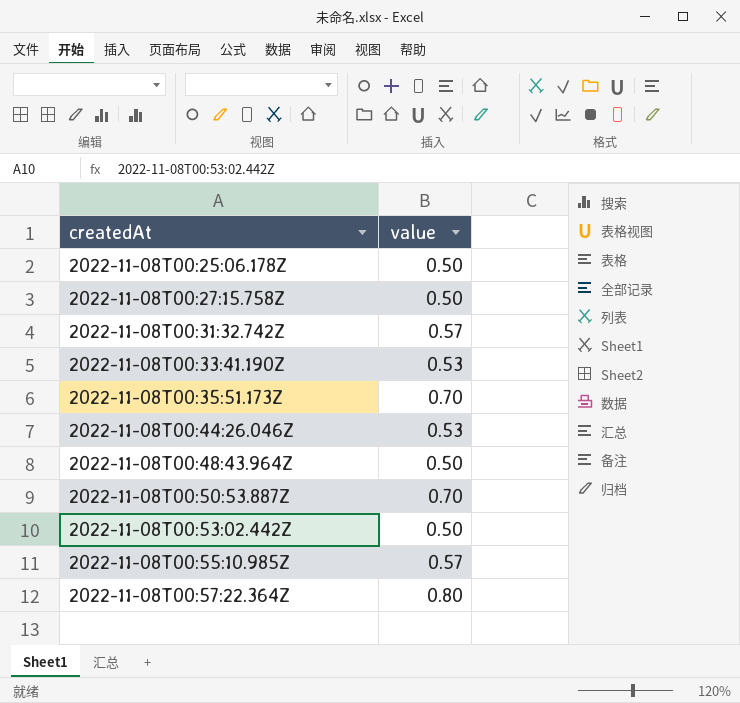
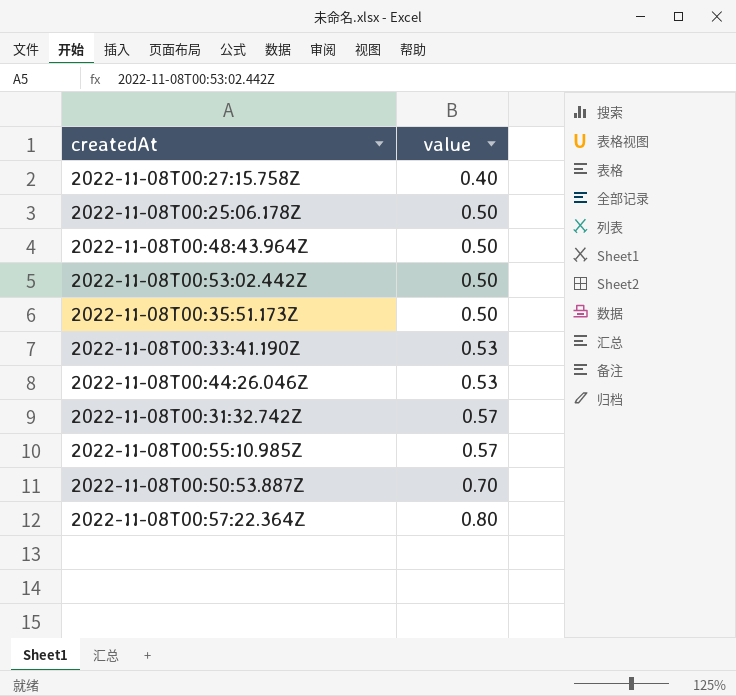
row order: createdAt ascending -> value ascending
2022-11-08T00:27:15.758Z | value: 0.50 -> 0.40
2022-11-08T00:35:51.173Z | value: 0.70 -> 0.50

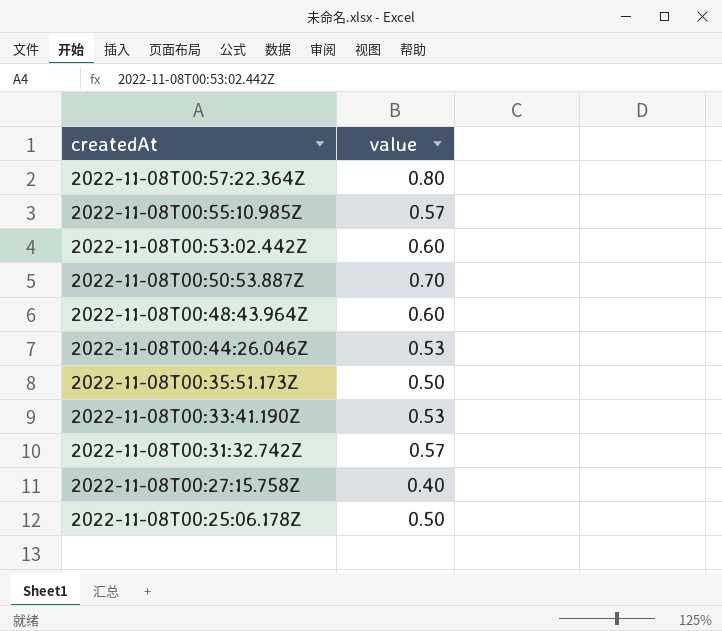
row order: value ascending -> createdAt descending
2022-11-08T00:53:02.442Z | value: 0.50 -> 0.60
2022-11-08T00:48:43.964Z | value: 0.50 -> 0.60

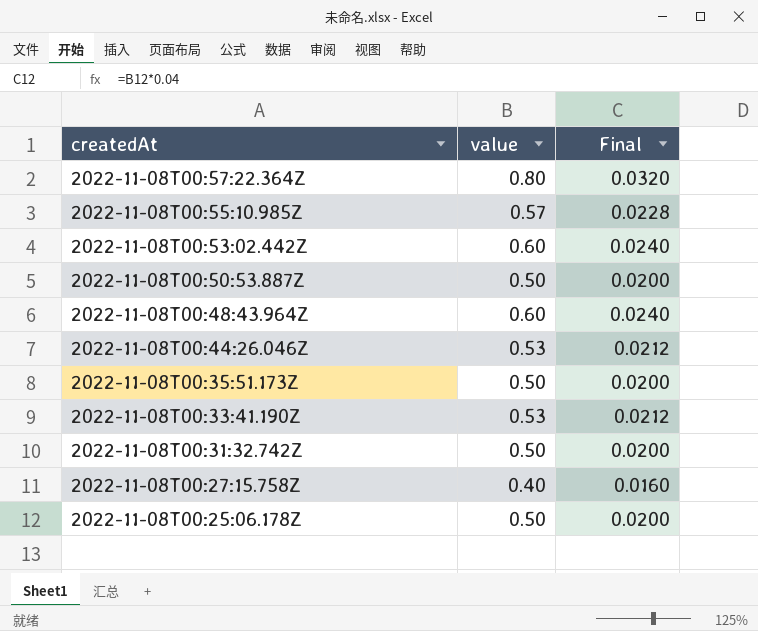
column Final | formula: none -> [value] * 0.04
2022-11-08T00:50:53.887Z | value: 0.70 -> 0.50
2022-11-08T00:31:32.742Z | value: 0.57 -> 0.50

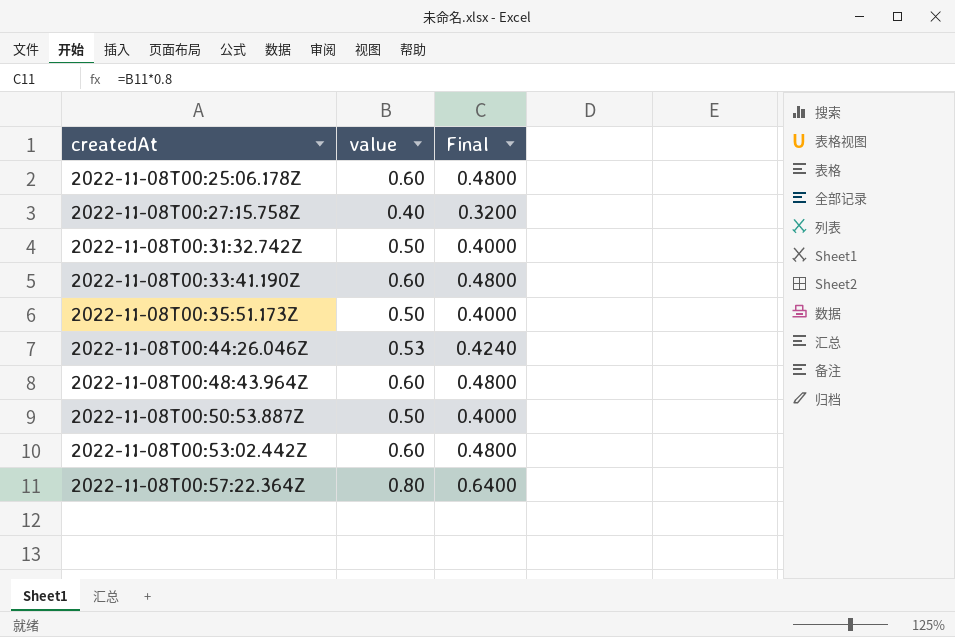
row order: createdAt descending -> createdAt ascending
column Final | formula: [value] * 0.04 -> [value] * 0.8
row 2022-11-08T00:55:10.985Z: 0.57 | 0.0228 -> none
2022-11-08T00:25:06.178Z | value: 0.50 -> 0.60
2022-11-08T00:33:41.190Z | value: 0.53 -> 0.60

